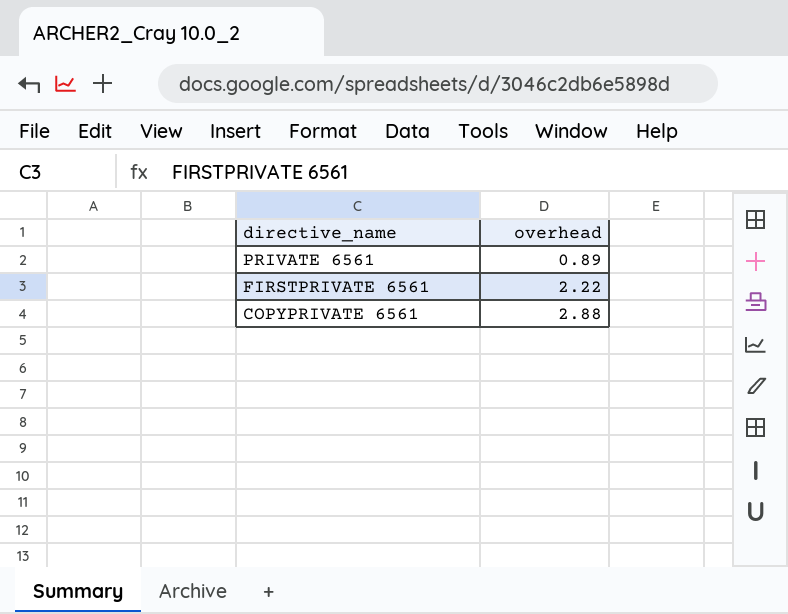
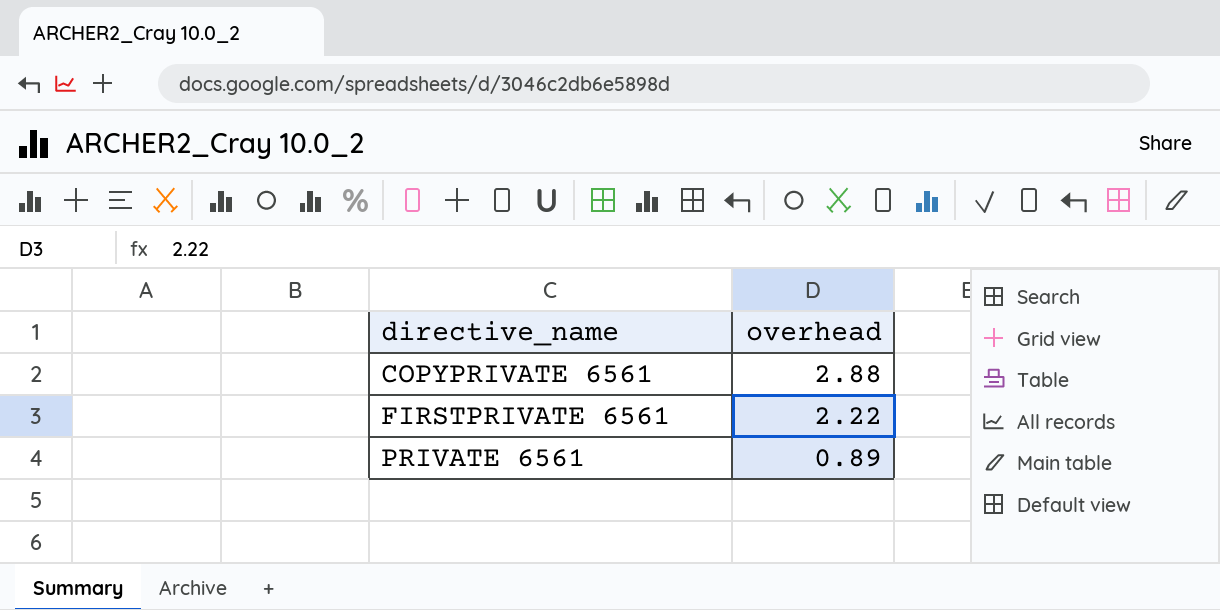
row order: directive_name descending -> directive_name ascending

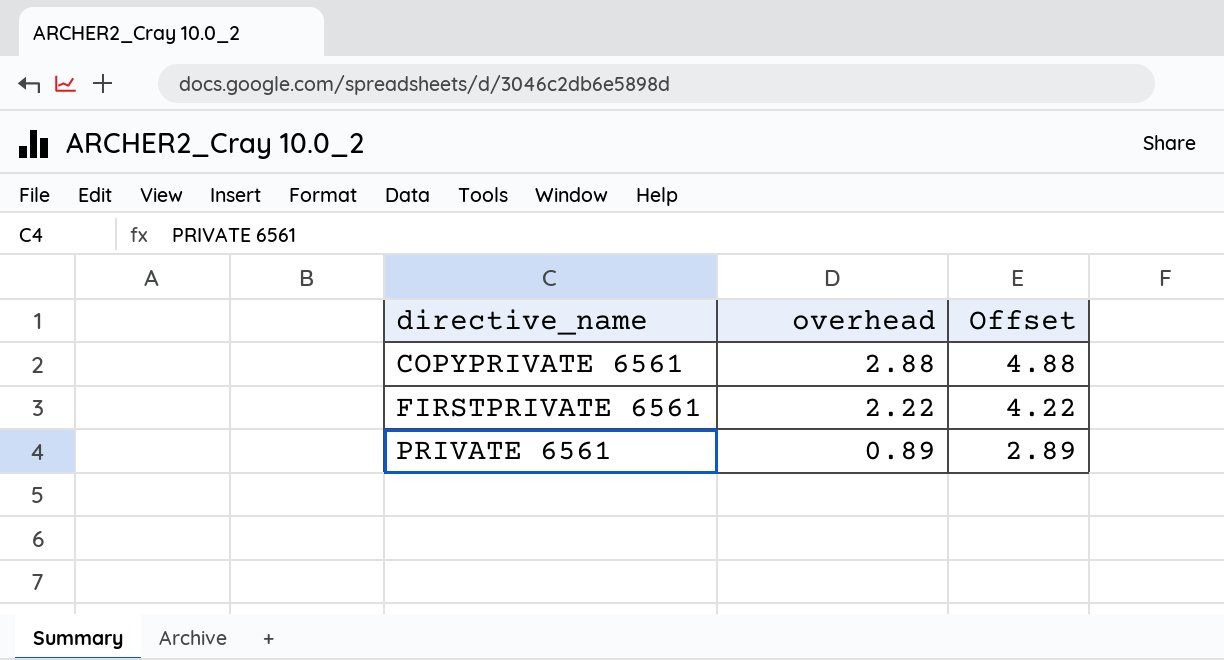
column Offset | formula: none -> [overhead] + 2

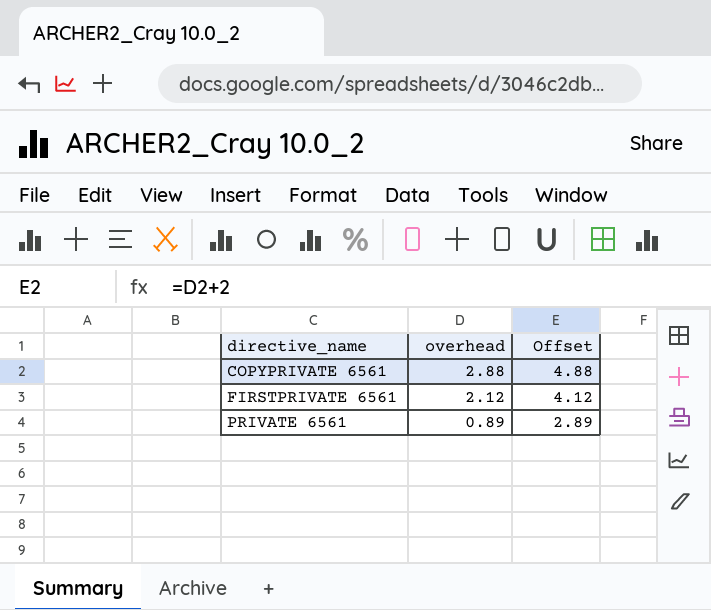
FIRSTPRIVATE 6561 | overhead: 2.22 -> 2.12
FIRSTPRIVATE 6561 | Offset: 4.22 -> 4.12

